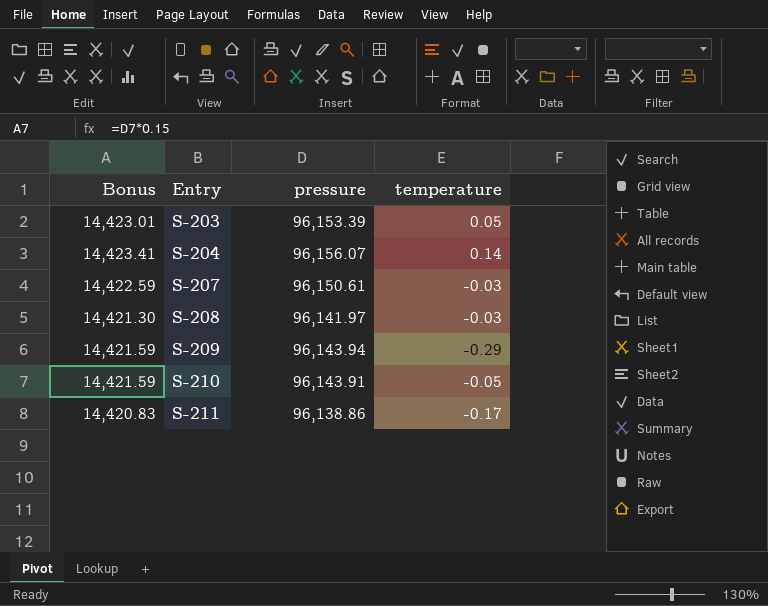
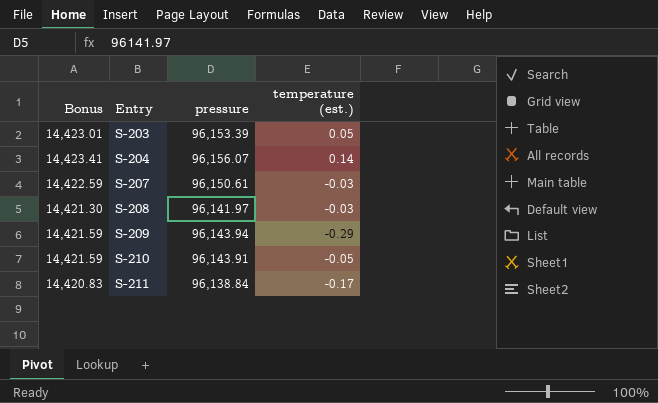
column name: temperature -> temperature (est.)
S-211 | pressure: 96,138.86 -> 96,138.84

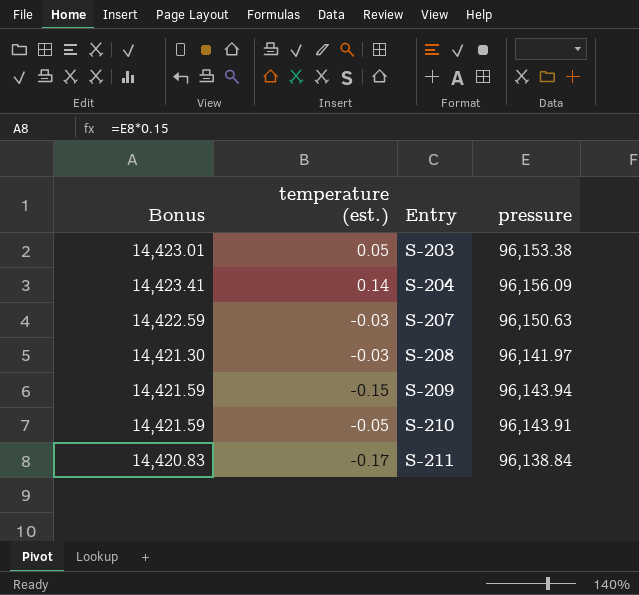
column temperature (est.) | position: 4 -> 2
S-203 | pressure: 96,153.39 -> 96,153.38
S-204 | pressure: 96,156.07 -> 96,156.09
S-207 | pressure: 96,150.61 -> 96,150.63
S-209 | temperature (est.): -0.29 -> -0.15

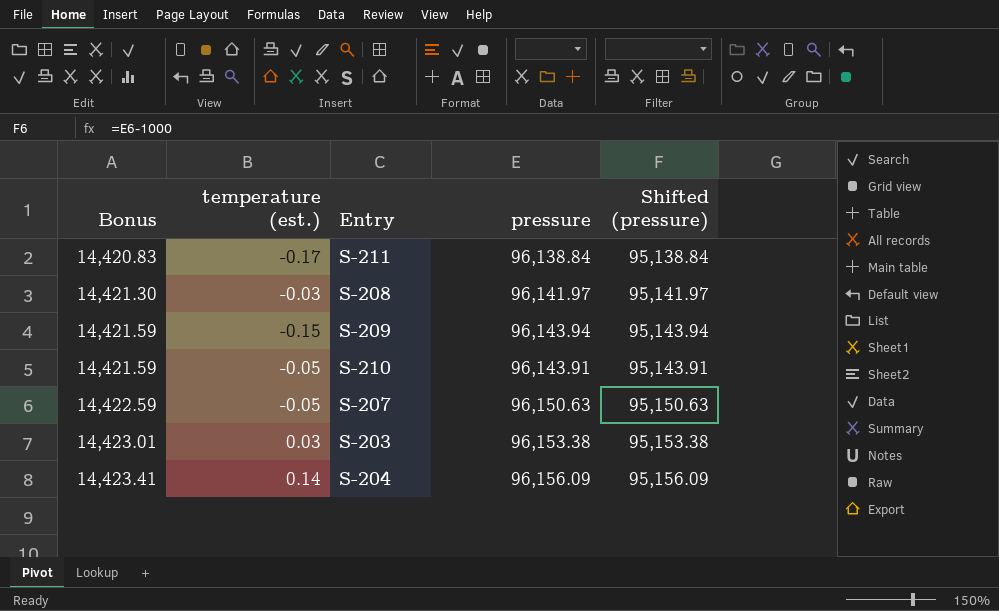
row order: Entry ascending -> Bonus ascending
column Shifted (pressure) | formula: none -> [pressure] - 1000
S-207 | temperature (est.): -0.03 -> -0.05
S-203 | temperature (est.): 0.05 -> 0.03

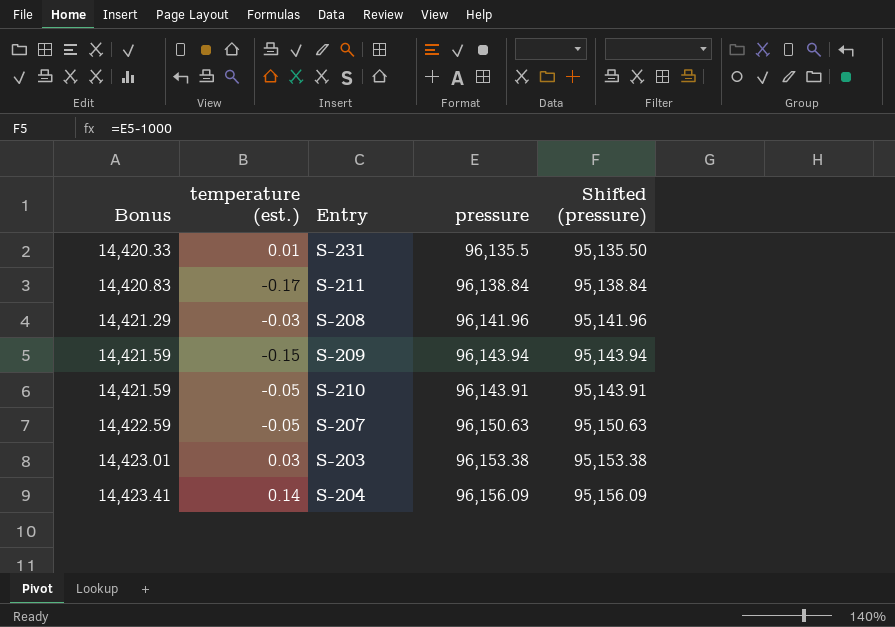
row S-231: none -> 14,420.33 | 0.01 | 96,135.5 | 95,135.50
S-208 | Bonus: 14,421.30 -> 14,421.29
S-208 | pressure: 96,141.97 -> 96,141.96
S-208 | Shifted (pressure): 95,141.97 -> 95,141.96

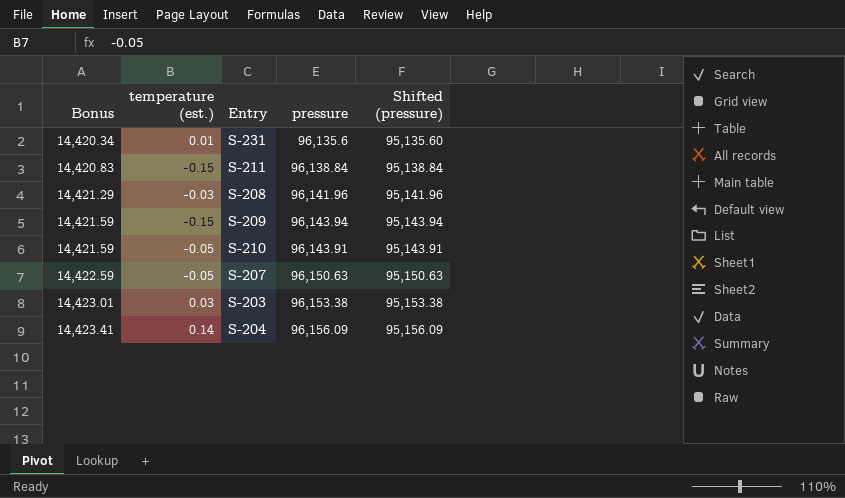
S-231 | Bonus: 14,420.33 -> 14,420.34
S-231 | pressure: 96,135.5 -> 96,135.6
S-231 | Shifted (pressure): 95,135.50 -> 95,135.60
S-211 | temperature (est.): -0.17 -> -0.15

